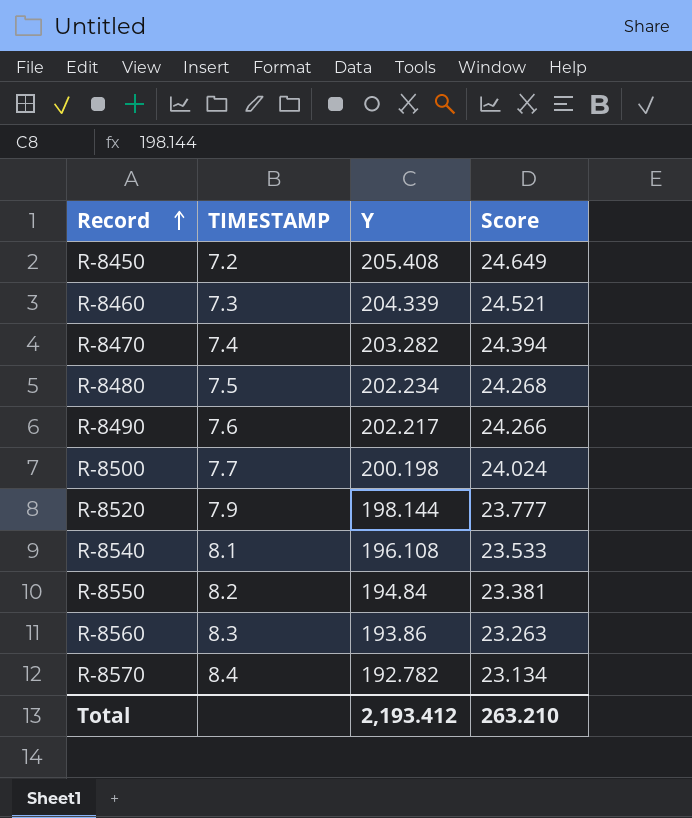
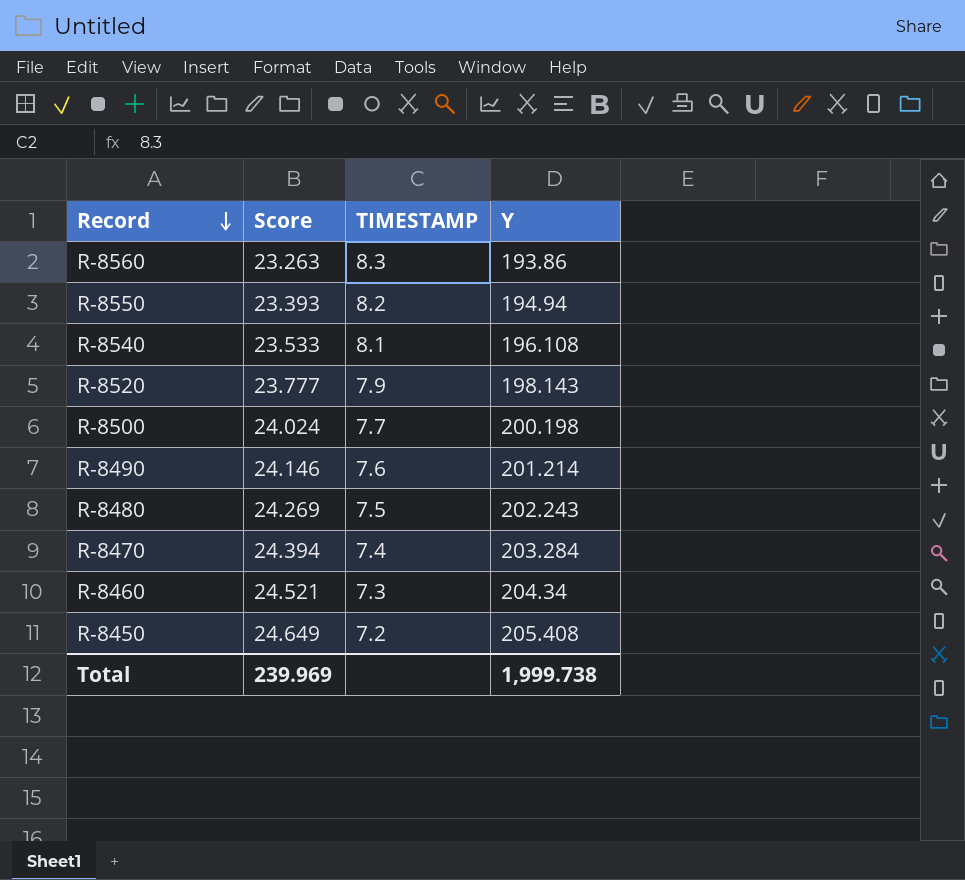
row order: Record ascending -> Record descending
column Score | position: 4 -> 2
row R-8570: 8.4 | 192.782 | 23.134 -> none
R-8550 | Score: 23.381 -> 23.393
R-8550 | Y: 194.84 -> 194.94
R-8520 | Y: 198.144 -> 198.143
R-8490 | Score: 24.266 -> 24.146
R-8490 | Y: 202.217 -> 201.214
R-8480 | Score: 24.268 -> 24.269
R-8480 | Y: 202.234 -> 202.243
R-8470 | Y: 203.282 -> 203.284
R-8460 | Y: 204.339 -> 204.34
Total | Score: 263.210 -> 239.969
Total | Y: 2,193.412 -> 1,999.738

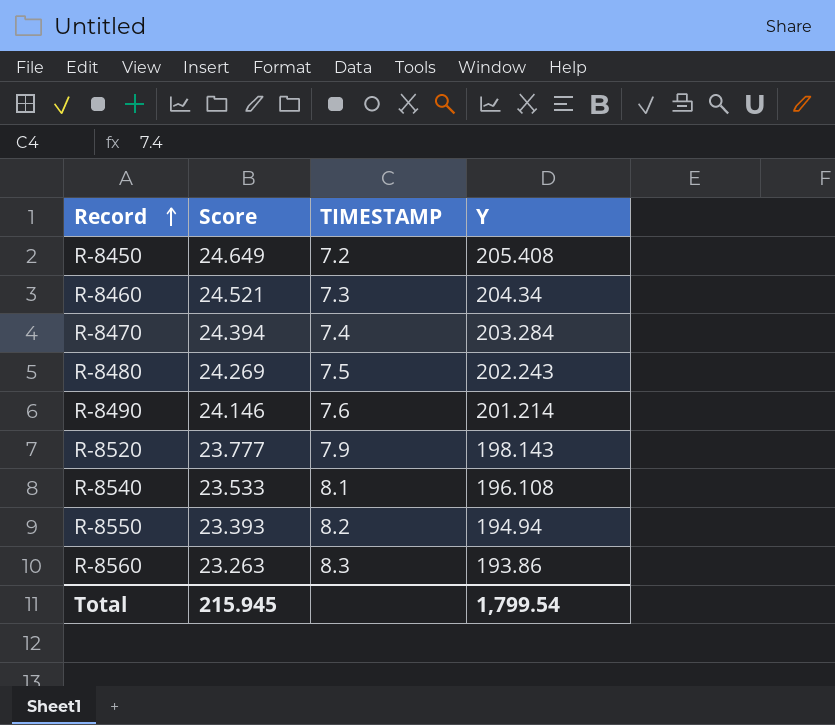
row order: Record descending -> Record ascending
row R-8500: 24.024 | 7.7 | 200.198 -> none
Total | Score: 239.969 -> 215.945
Total | Y: 1,999.738 -> 1,799.54

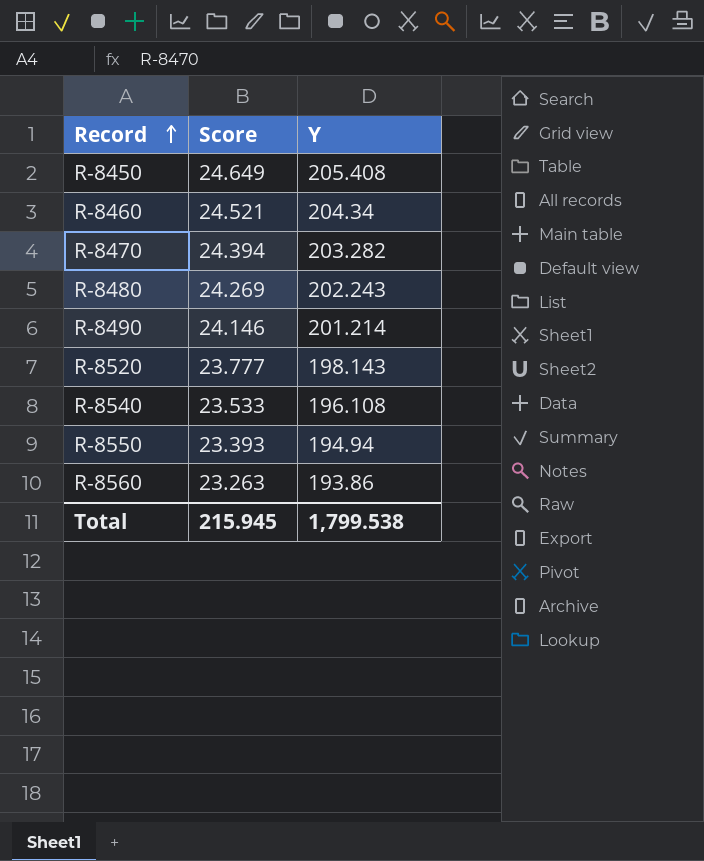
column TIMESTAMP | position: 3 -> none
R-8470 | Y: 203.284 -> 203.282
Total | Y: 1,799.54 -> 1,799.538

